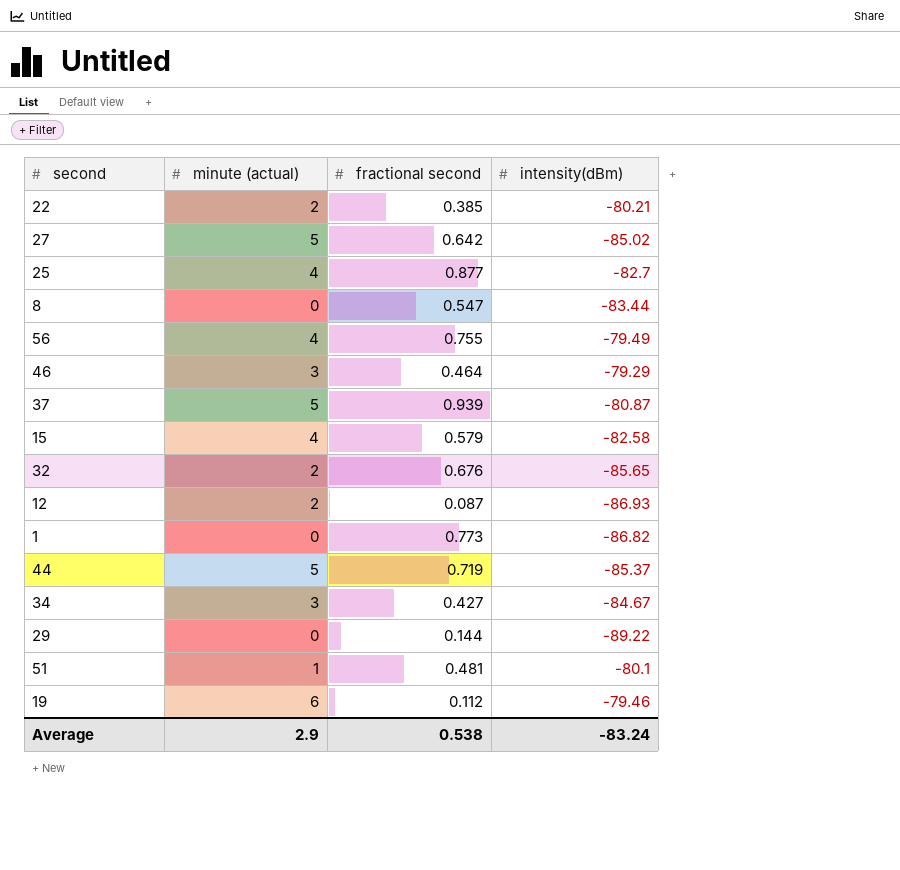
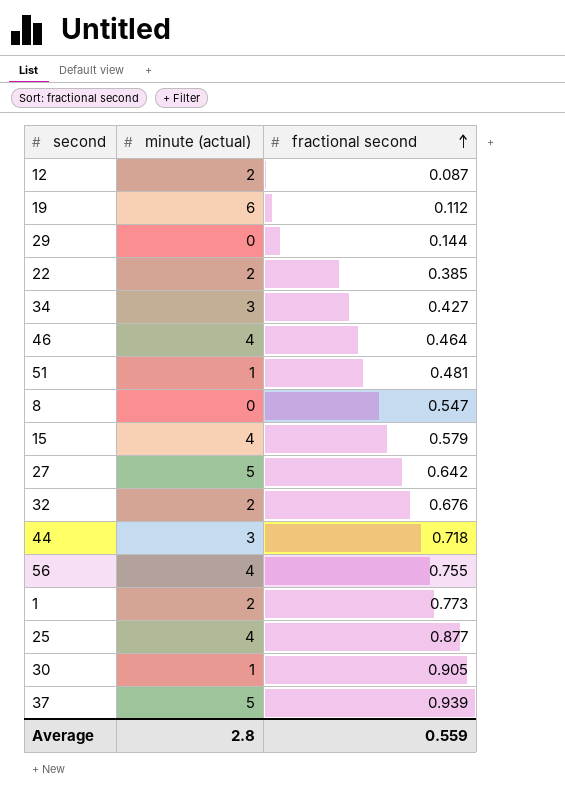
row order: none -> fractional second ascending
column intensity(dBm) | position: 4 -> none
46 | minute (actual): 3 -> 4
44 | minute (actual): 5 -> 3
44 | fractional second: 0.719 -> 0.718
1 | minute (actual): 0 -> 2
row 30: none -> 1 | 0.905
Average | minute (actual): 2.9 -> 2.8
Average | fractional second: 0.538 -> 0.559

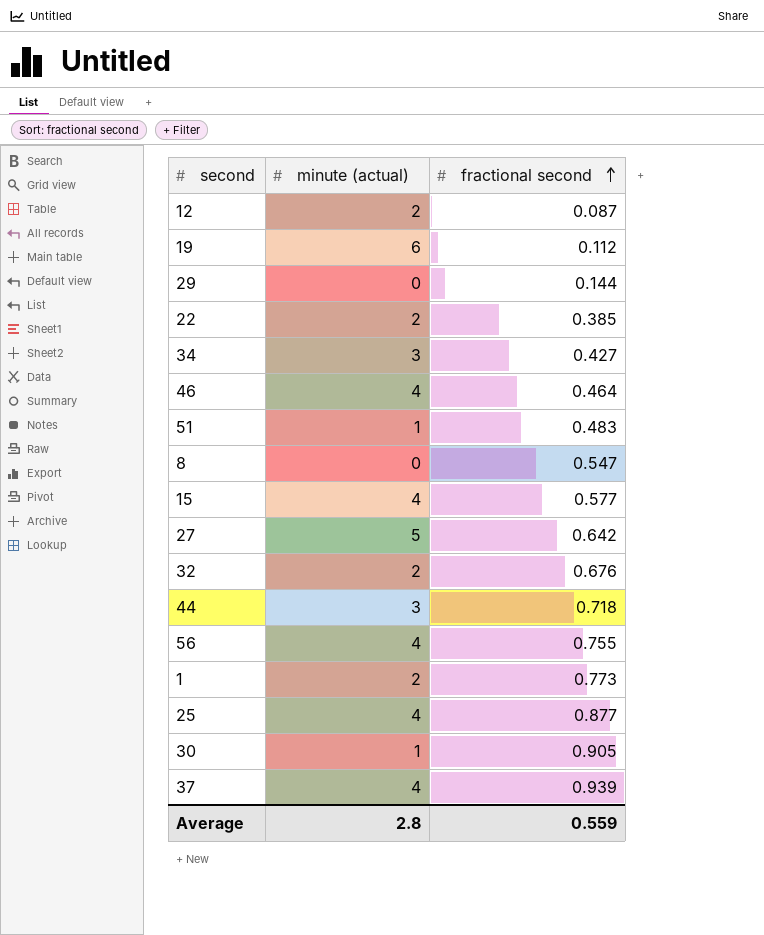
51 | fractional second: 0.481 -> 0.483
15 | fractional second: 0.579 -> 0.577
37 | minute (actual): 5 -> 4

